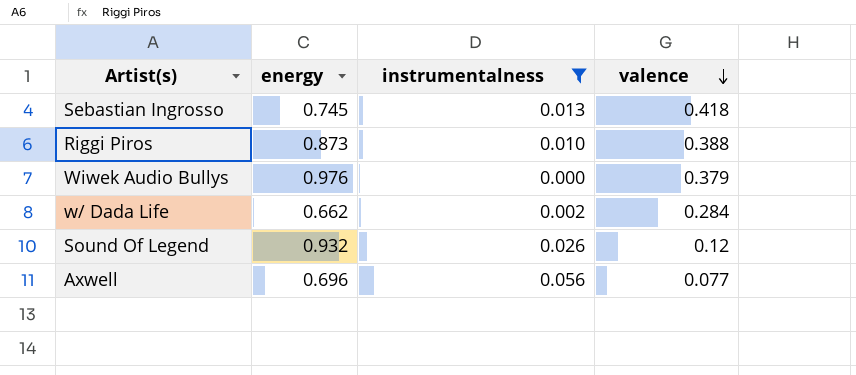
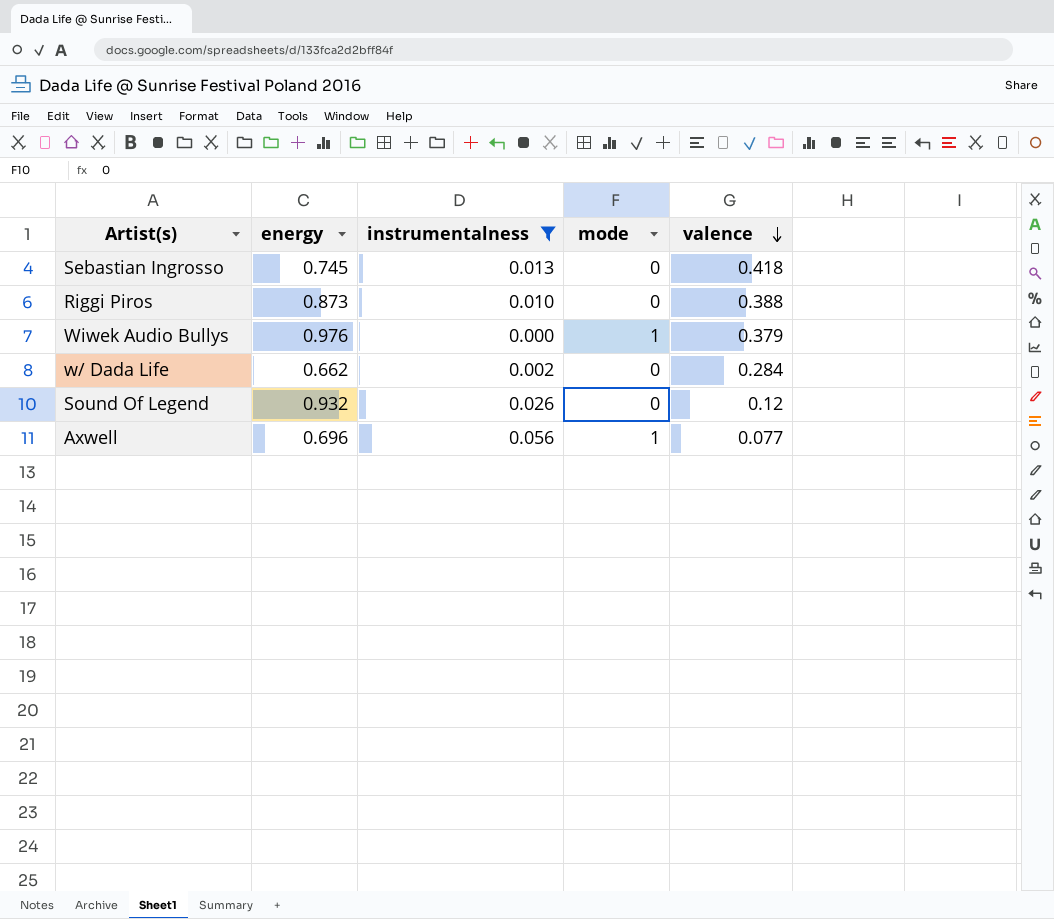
column mode | position: none -> 4

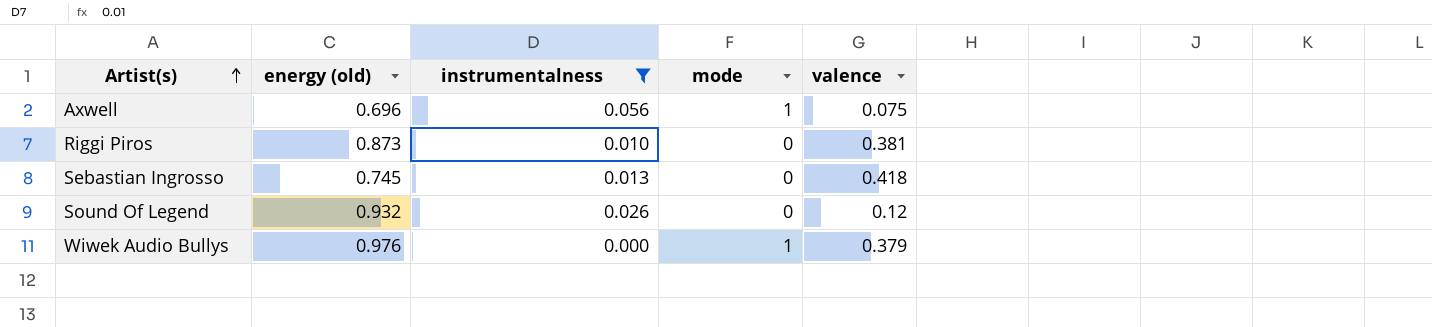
row order: valence descending -> Artist(s) ascending
column name: energy -> energy (old)
row w/ Dada Life: 0.662 | 0.002 | 0 | 0.284 -> none
Axwell | valence: 0.077 -> 0.075
Riggi Piros | valence: 0.388 -> 0.381

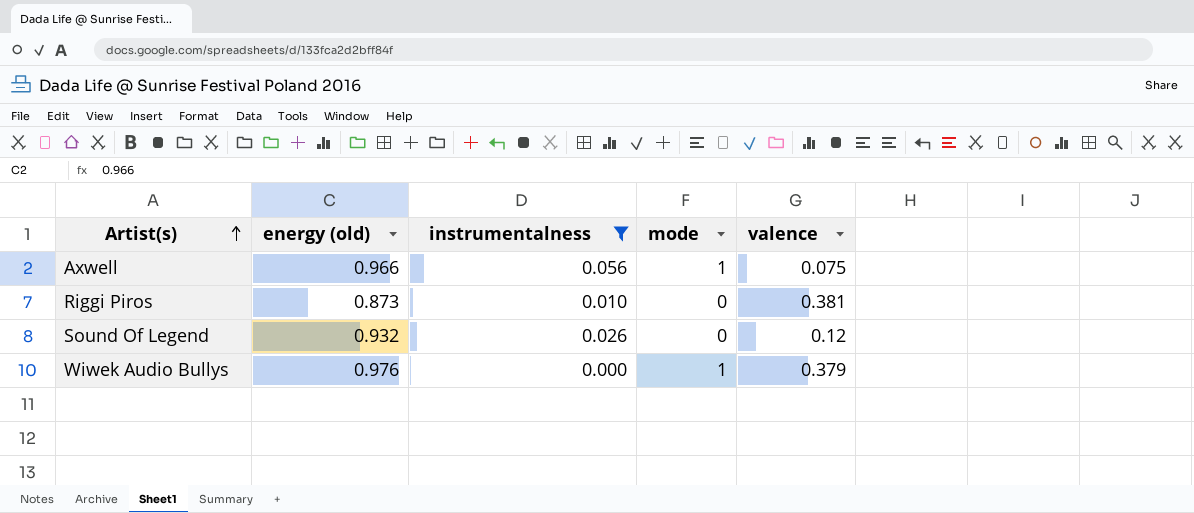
row Sebastian Ingrosso: 0.745 | 0.013 | 0 | 0.418 -> none
Axwell | energy (old): 0.696 -> 0.966

